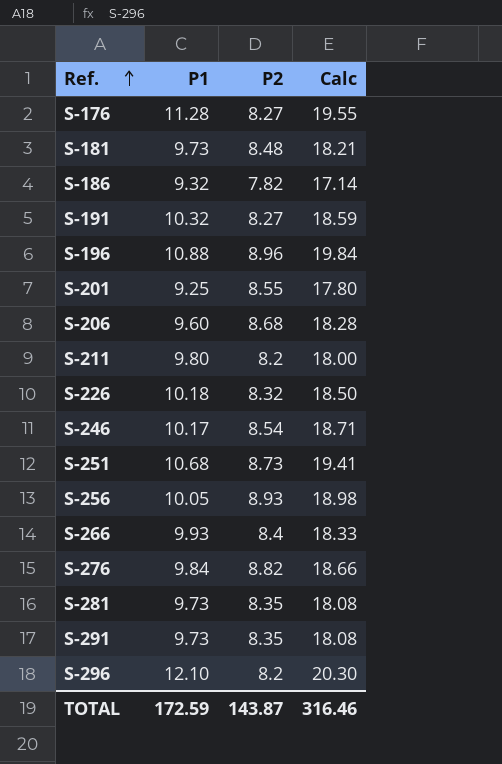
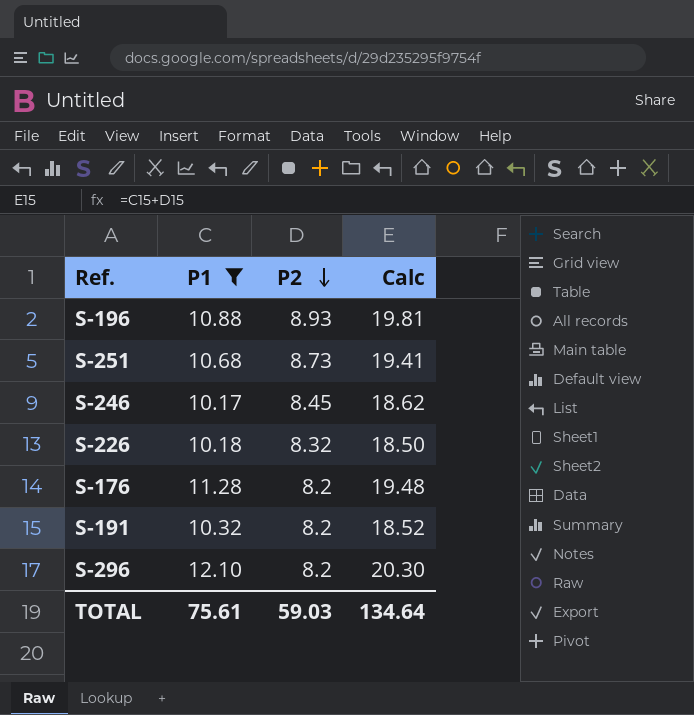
filter: none -> P1 >= 10.17
row order: Ref. ascending -> P2 descending
S-196 | P2: 8.96 -> 8.93
S-196 | Calc: 19.84 -> 19.81
S-246 | P2: 8.54 -> 8.45
S-246 | Calc: 18.71 -> 18.62
S-176 | P2: 8.27 -> 8.2
S-176 | Calc: 19.55 -> 19.48
S-191 | P2: 8.27 -> 8.2
S-191 | Calc: 18.59 -> 18.52
TOTAL | P1: 172.59 -> 75.61
TOTAL | P2: 143.87 -> 59.03
TOTAL | Calc: 316.46 -> 134.64

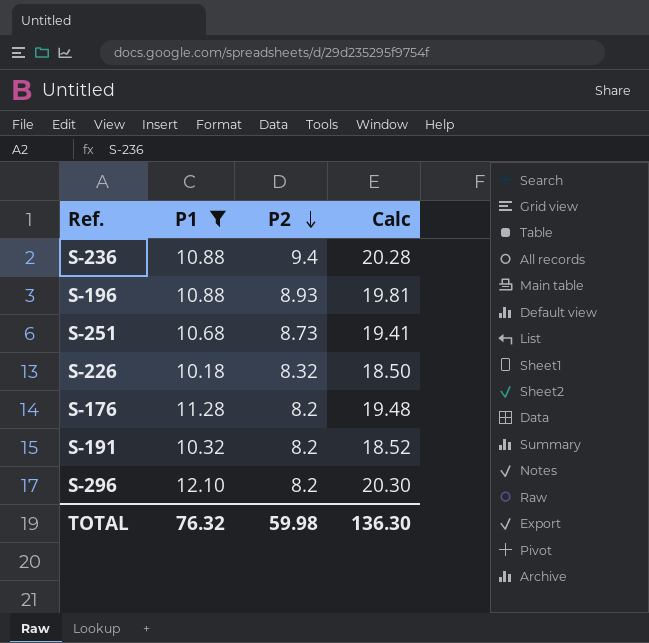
row S-246: 10.17 | 8.45 | 18.62 -> none
row S-236: none -> 10.88 | 9.4 | 20.28
TOTAL | P1: 75.61 -> 76.32
TOTAL | P2: 59.03 -> 59.98
TOTAL | Calc: 134.64 -> 136.30

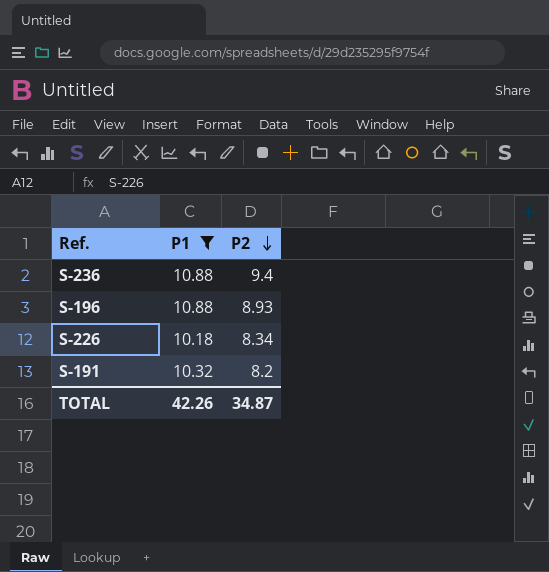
column Calc | formula: [P1] + [P2] -> none
row S-251: 10.68 | 8.73 | 19.41 -> none
row S-176: 11.28 | 8.2 | 19.48 -> none
row S-296: 12.10 | 8.2 | 20.30 -> none
S-226 | P2: 8.32 -> 8.34
TOTAL | P1: 76.32 -> 42.26
TOTAL | P2: 59.98 -> 34.87

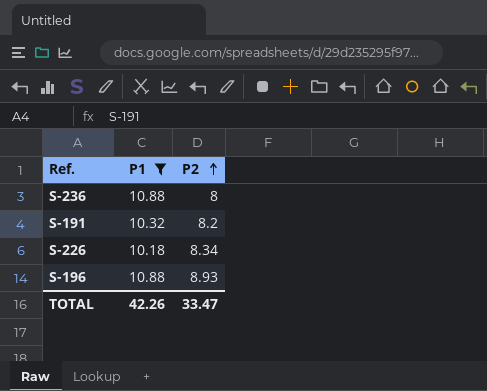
row order: P2 descending -> P2 ascending
S-236 | P2: 9.4 -> 8
TOTAL | P2: 34.87 -> 33.47

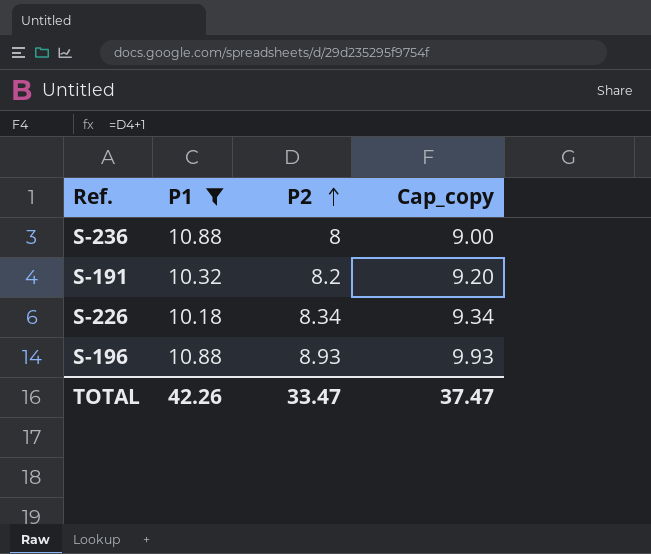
column Cap_copy | formula: none -> [P2] + 1

